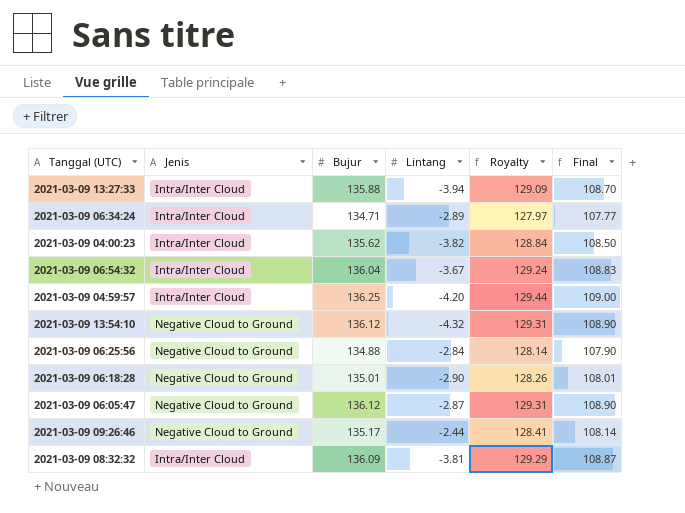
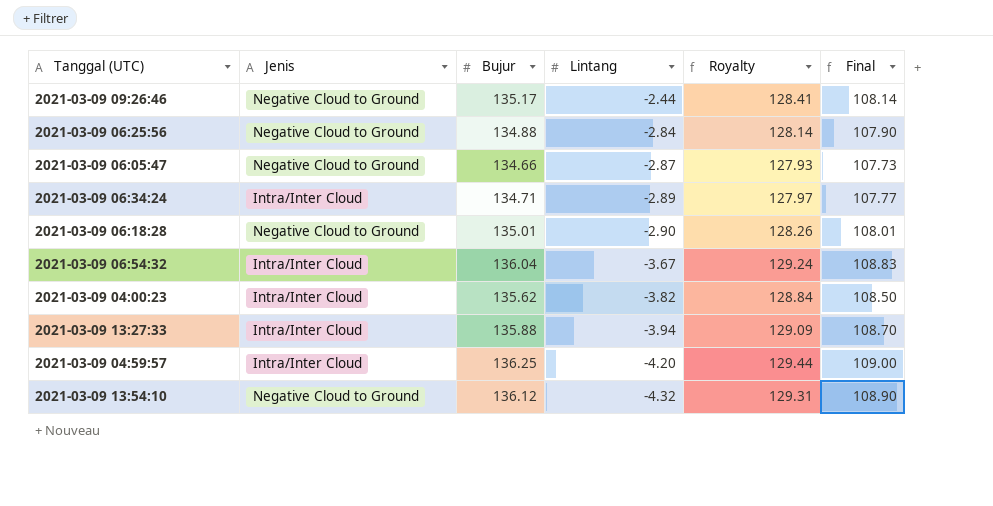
row order: none -> Lintang descending
row 2021-03-09 08:32:32: Intra/Inter Cloud | 136.09 | -3.81 | 129.29 | 108.87 -> none
2021-03-09 06:05:47 | Bujur: 136.12 -> 134.66
2021-03-09 06:05:47 | Royalty: 129.31 -> 127.93
2021-03-09 06:05:47 | Final: 108.90 -> 107.73

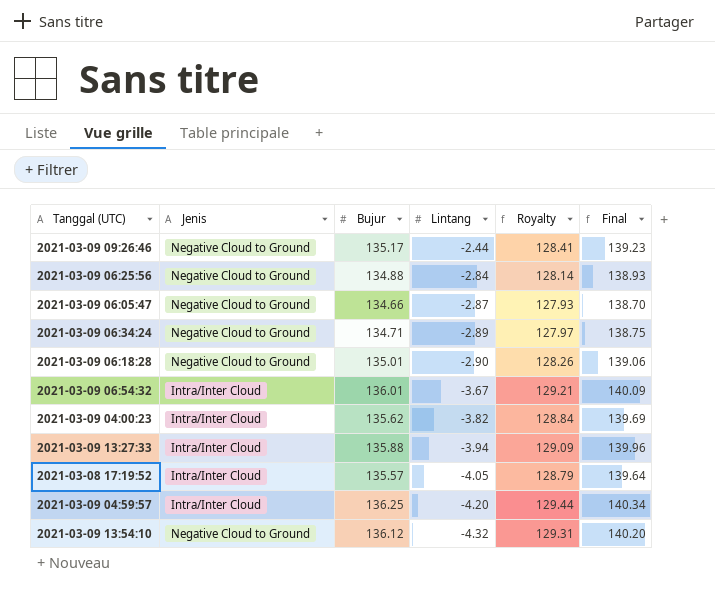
column Final | formula: [Bujur] * 0.8 -> [Bujur] * 1.03
2021-03-09 06:34:24 | Jenis: Intra/Inter Cloud -> Negative Cloud to Ground
2021-03-09 06:54:32 | Bujur: 136.04 -> 136.01
2021-03-09 06:54:32 | Royalty: 129.24 -> 129.21
row 2021-03-08 17:19:52: none -> Intra/Inter Cloud | 135.57 | -4.05 | 128.79 | 139.64

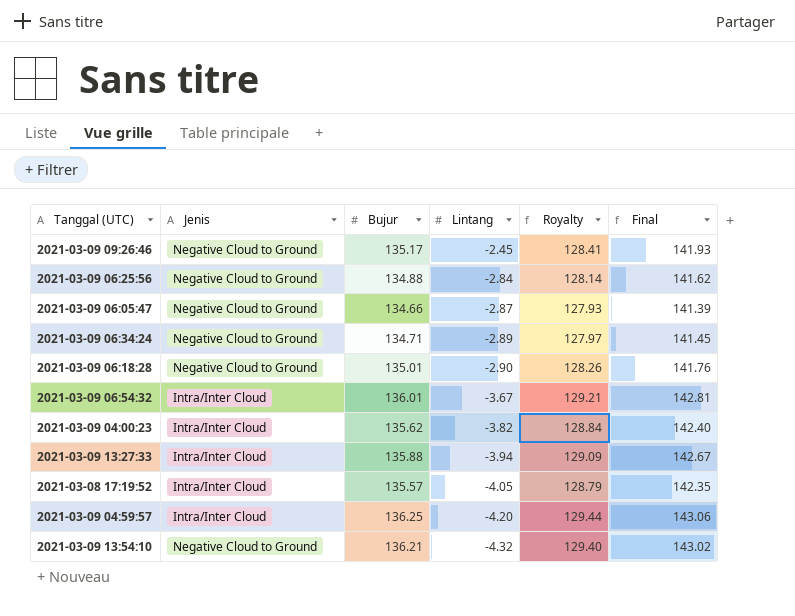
column Final | formula: [Bujur] * 1.03 -> [Bujur] * 1.05
2021-03-09 09:26:46 | Lintang: -2.44 -> -2.45
2021-03-09 13:54:10 | Bujur: 136.12 -> 136.21
2021-03-09 13:54:10 | Royalty: 129.31 -> 129.40

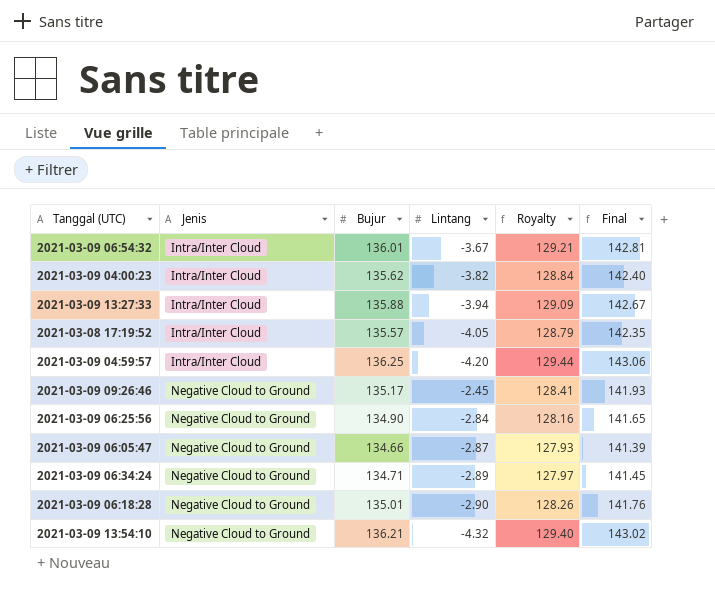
row order: Lintang descending -> Jenis ascending
2021-03-09 06:25:56 | Bujur: 134.88 -> 134.90
2021-03-09 06:25:56 | Royalty: 128.14 -> 128.16
2021-03-09 06:25:56 | Final: 141.62 -> 141.65

